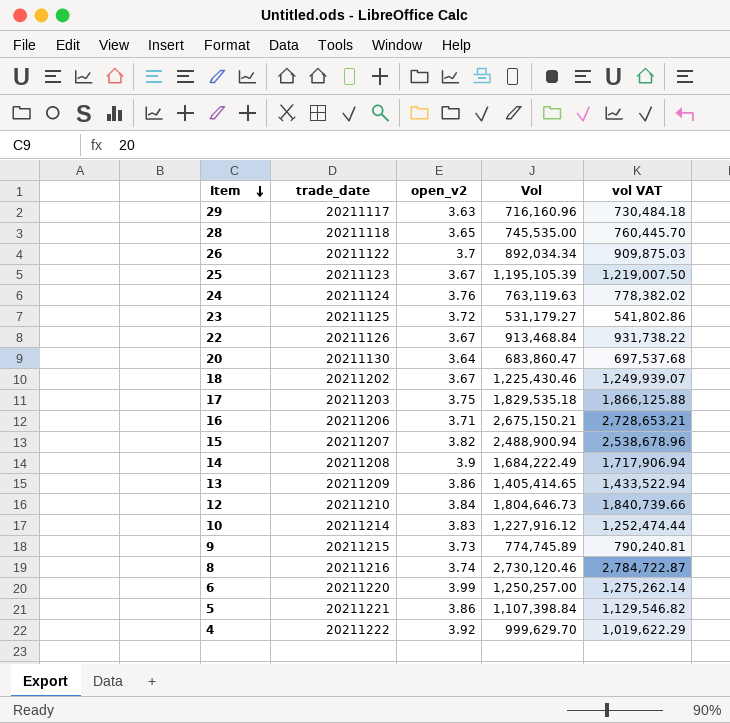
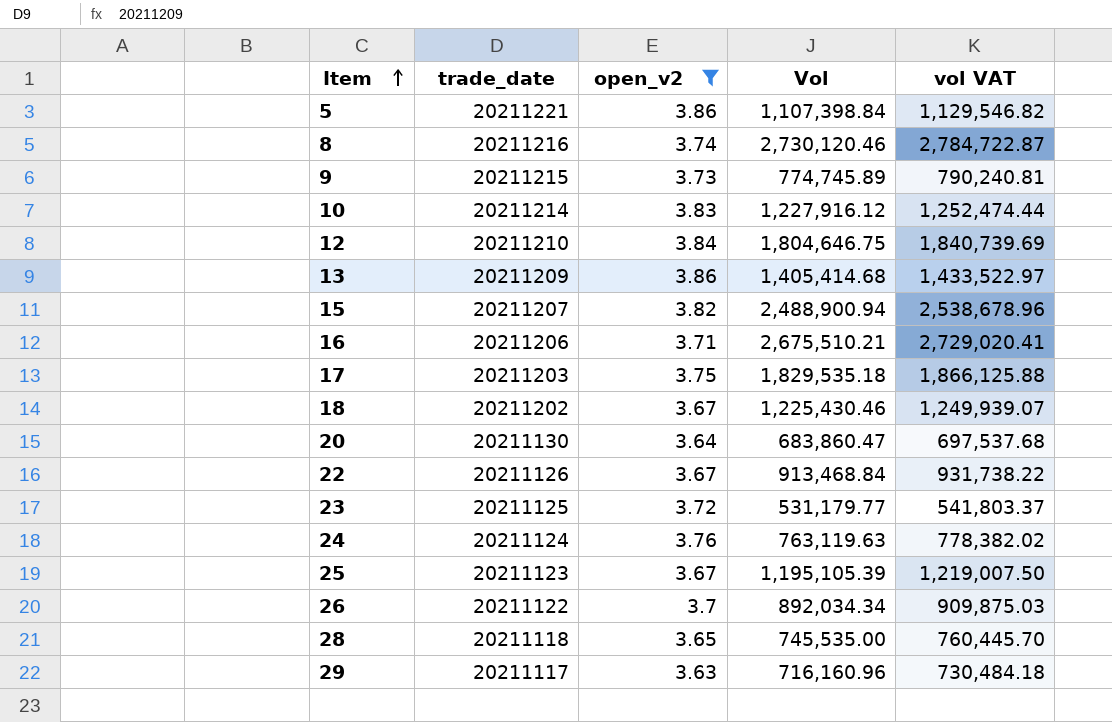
filter: none -> open_v2 <= 3.86
row order: Item descending -> Item ascending
12 | Vol: 1,804,646.73 -> 1,804,646.75
12 | vol VAT: 1,840,739.66 -> 1,840,739.69
13 | Vol: 1,405,414.65 -> 1,405,414.68
13 | vol VAT: 1,433,522.94 -> 1,433,522.97
16 | Vol: 2,675,150.21 -> 2,675,510.21
16 | vol VAT: 2,728,653.21 -> 2,729,020.41
23 | Vol: 531,179.27 -> 531,179.77
23 | vol VAT: 541,802.86 -> 541,803.37

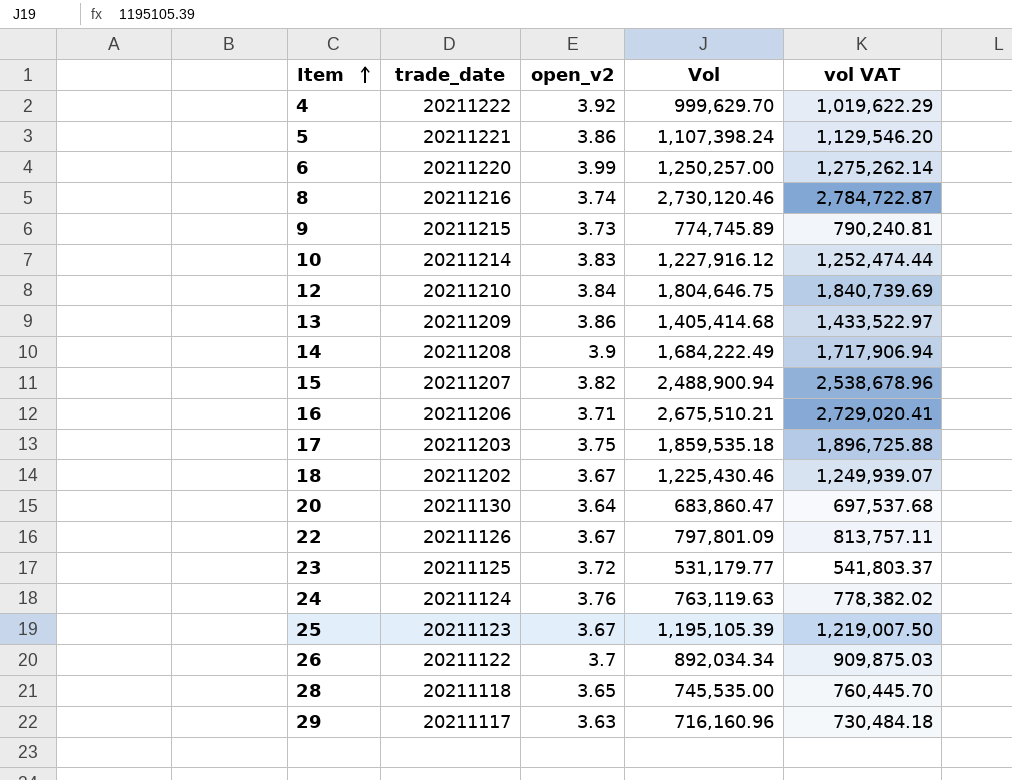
filter: open_v2 <= 3.86 -> none
5 | Vol: 1,107,398.84 -> 1,107,398.24
5 | vol VAT: 1,129,546.82 -> 1,129,546.20
17 | Vol: 1,829,535.18 -> 1,859,535.18
17 | vol VAT: 1,866,125.88 -> 1,896,725.88
22 | Vol: 913,468.84 -> 797,801.09
22 | vol VAT: 931,738.22 -> 813,757.11

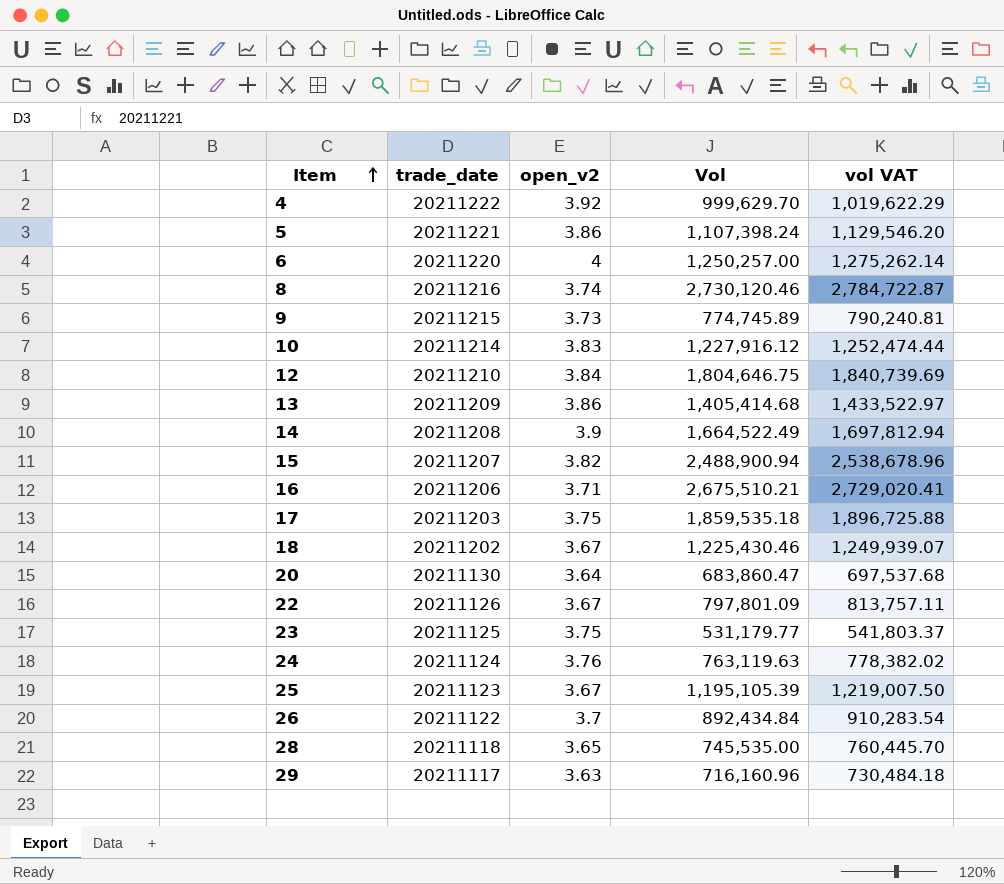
6 | open_v2: 3.99 -> 4
14 | Vol: 1,684,222.49 -> 1,664,522.49
14 | vol VAT: 1,717,906.94 -> 1,697,812.94
23 | open_v2: 3.72 -> 3.75
26 | Vol: 892,034.34 -> 892,434.84
26 | vol VAT: 909,875.03 -> 910,283.54

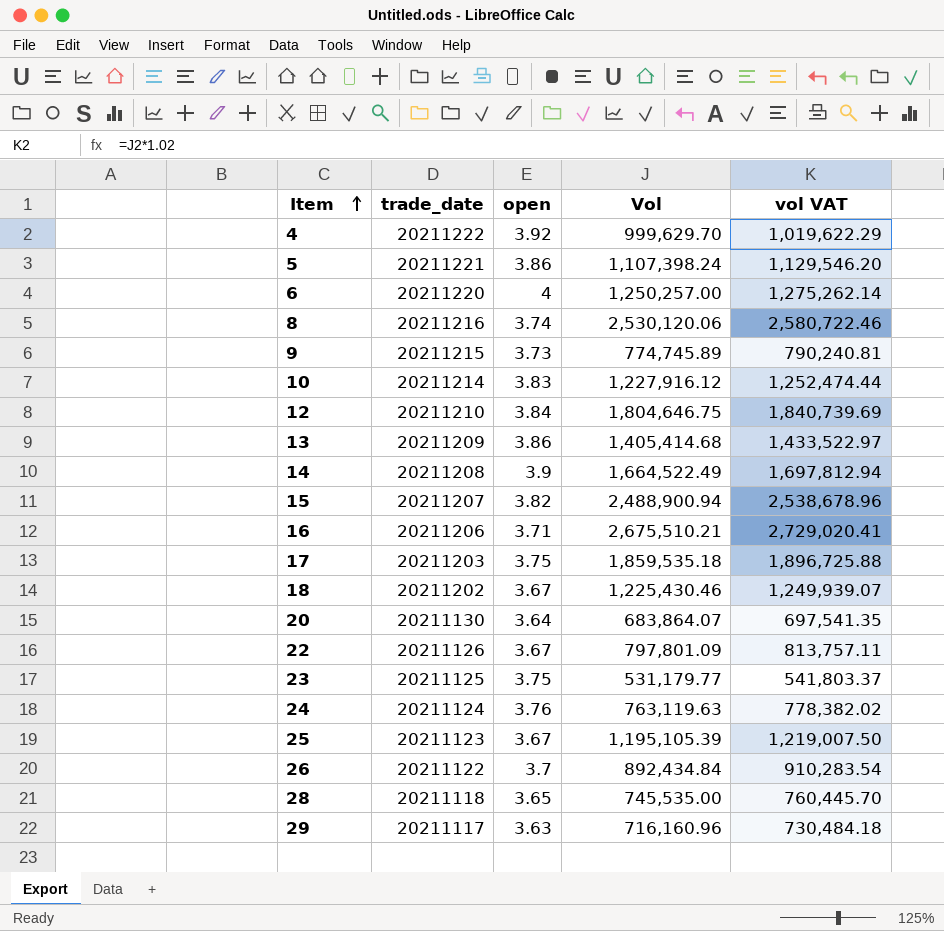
column name: open_v2 -> open
8 | Vol: 2,730,120.46 -> 2,530,120.06
8 | vol VAT: 2,784,722.87 -> 2,580,722.46
20 | Vol: 683,860.47 -> 683,864.07
20 | vol VAT: 697,537.68 -> 697,541.35

